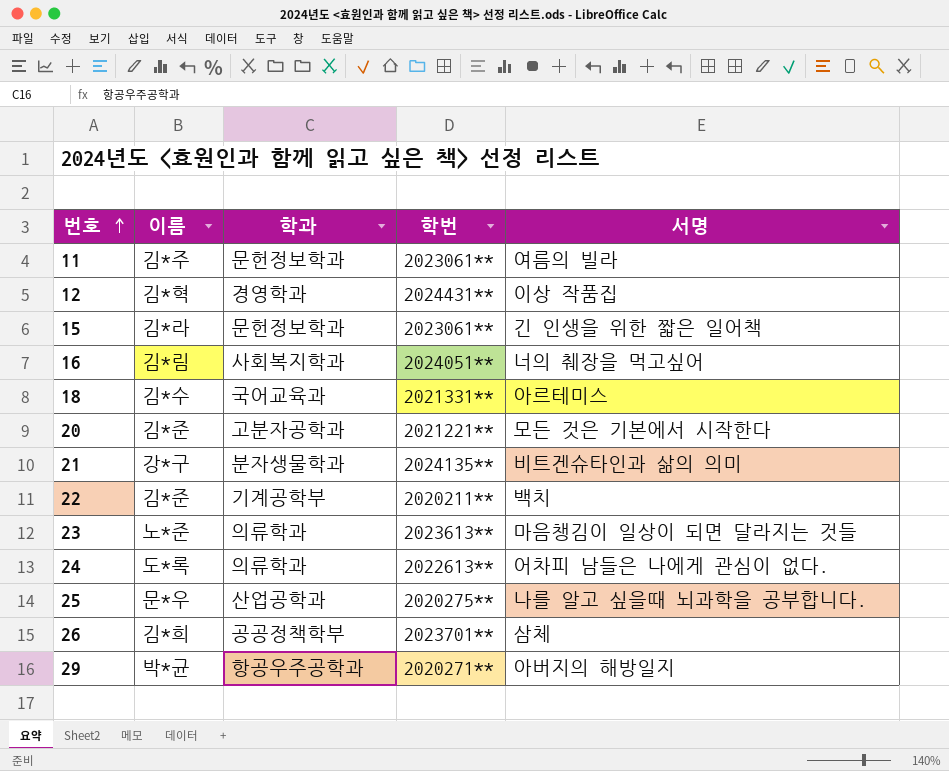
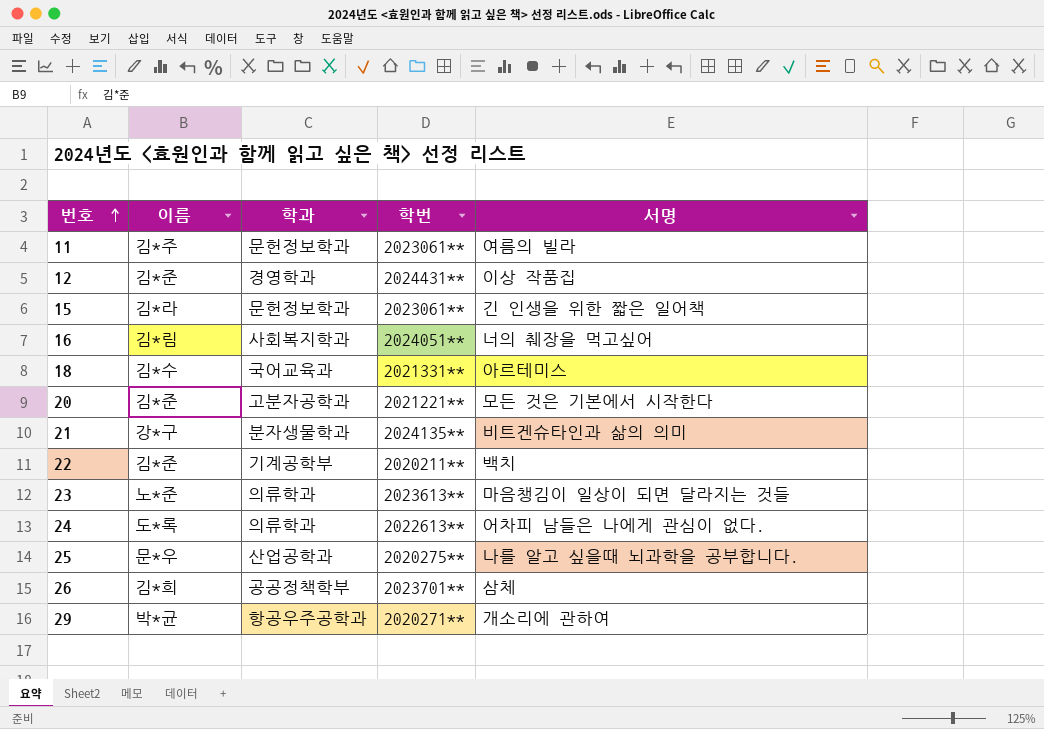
12 | 이름: 김*혁 -> 김*준
29 | 서명: 아버지의 해방일지 -> 개소리에 관하여

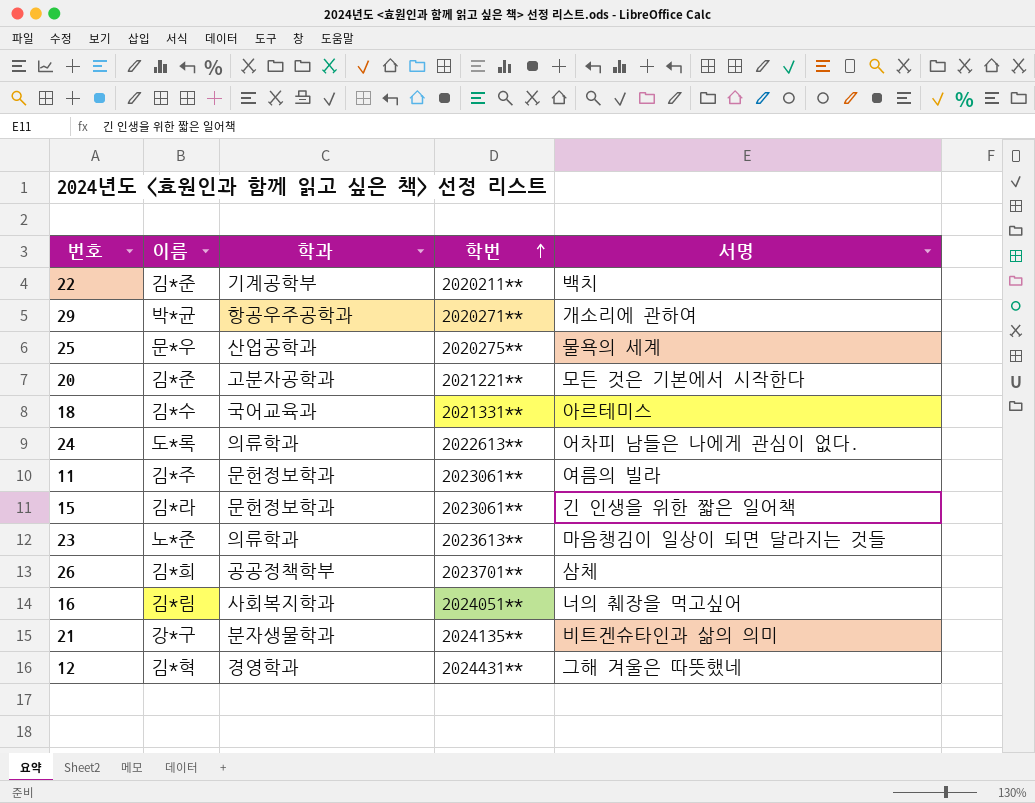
row order: 번호 ascending -> 학번 ascending
25 | 서명: 나를 알고 싶을때 뇌과학을 공부합니다. -> 물욕의 세계
12 | 이름: 김*준 -> 김*혁
12 | 서명: 이상 작품집 -> 그해 겨울은 따뜻했네

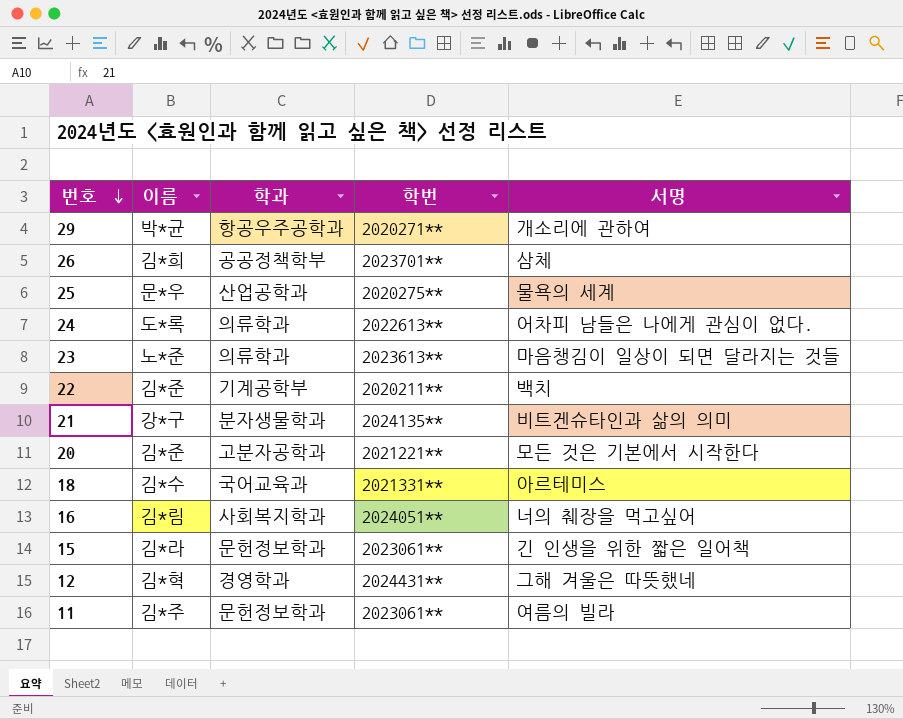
row order: 학번 ascending -> 번호 descending

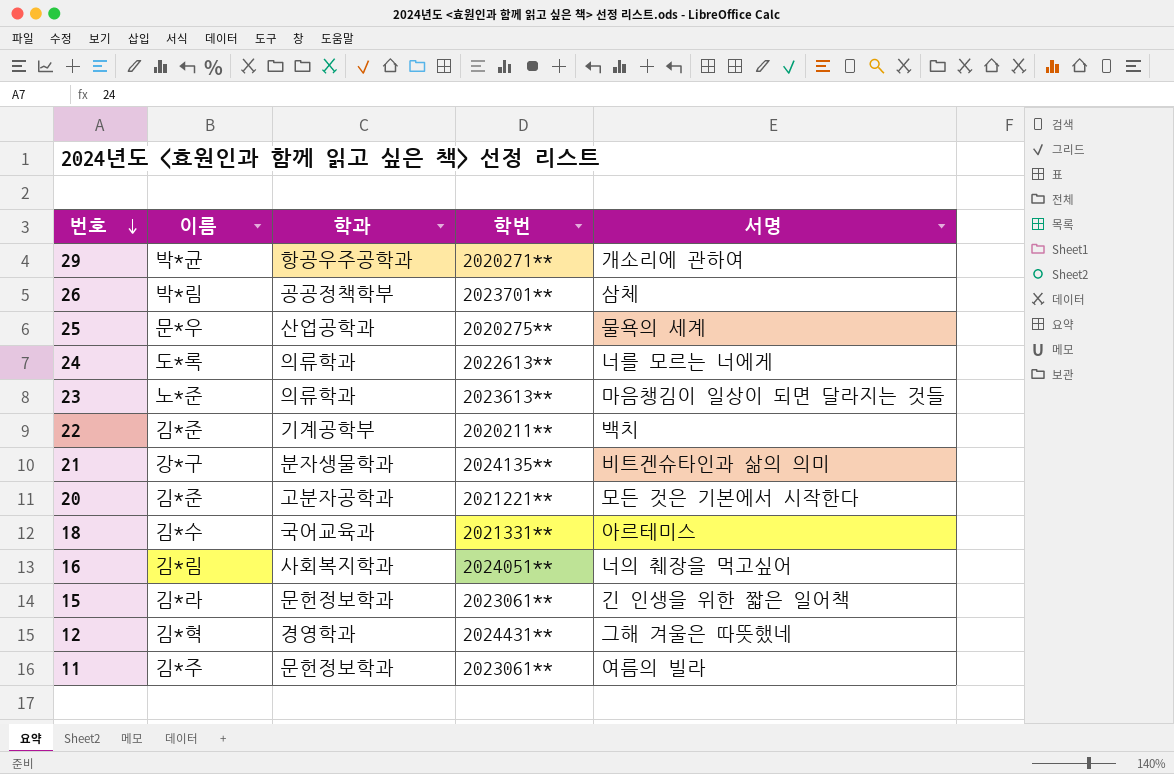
26 | 이름: 김*희 -> 박*림
24 | 서명: 어차피 남들은 나에게 관심이 없다. -> 너를 모르는 너에게

